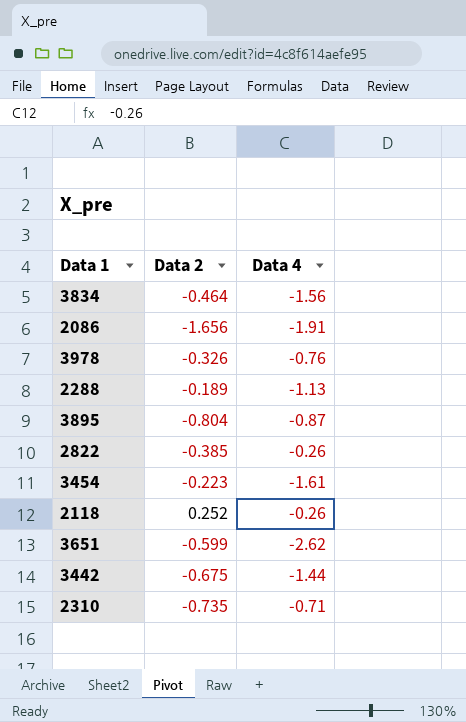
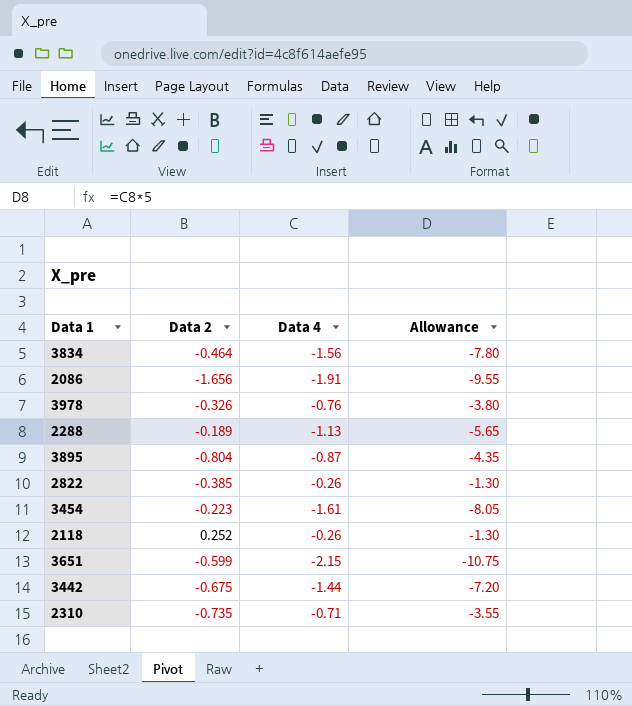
column Allowance | formula: none -> [Data 4] * 5
3651 | Data 4: -2.62 -> -2.15

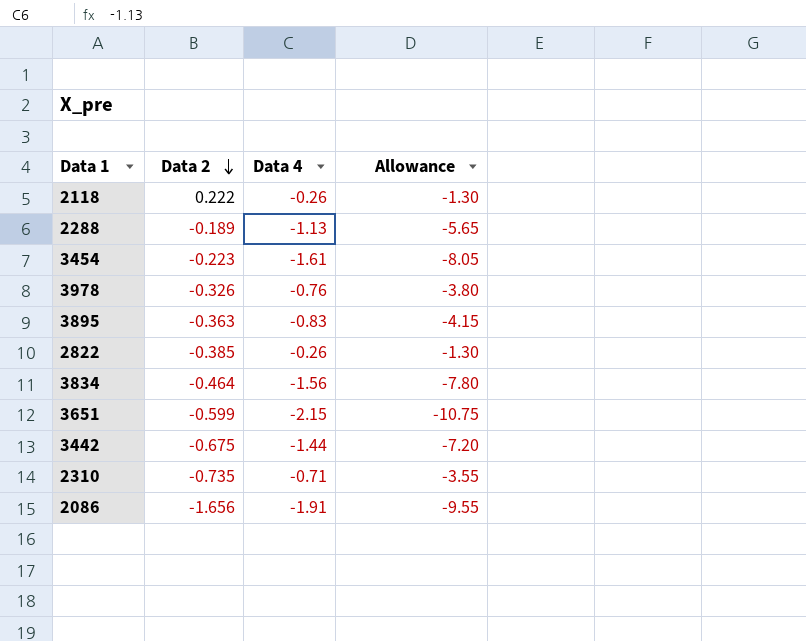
row order: none -> Data 2 descending
2118 | Data 2: 0.252 -> 0.222
3895 | Data 2: -0.804 -> -0.363
3895 | Data 4: -0.87 -> -0.83
3895 | Allowance: -4.35 -> -4.15

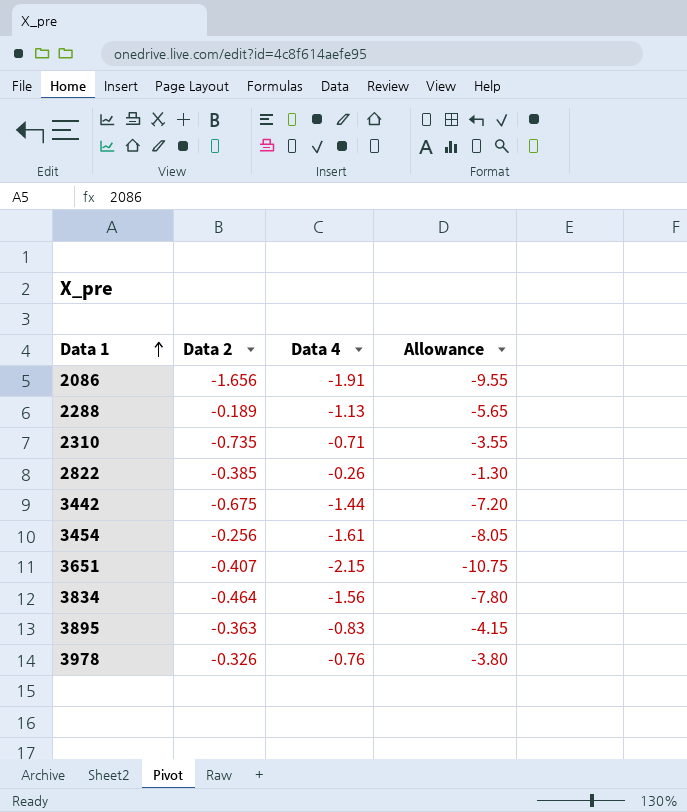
row order: Data 2 descending -> Data 1 ascending
row 2118: 0.222 | -0.26 | -1.30 -> none
3454 | Data 2: -0.223 -> -0.256
3651 | Data 2: -0.599 -> -0.407

